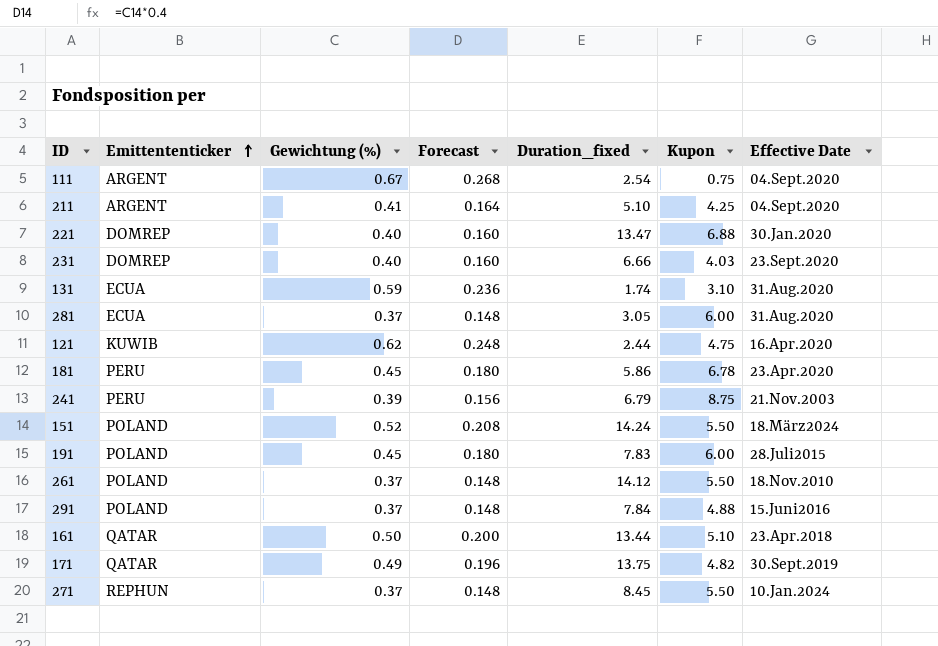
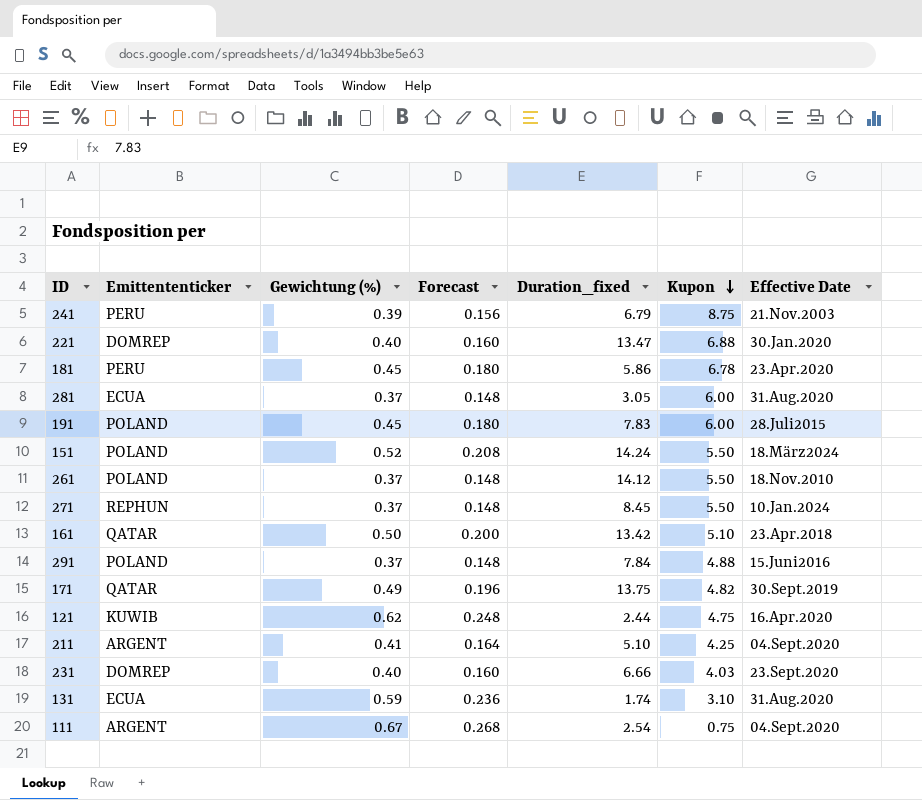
row order: Emittententicker ascending -> Kupon descending
161 | Duration_fixed: 13.44 -> 13.42

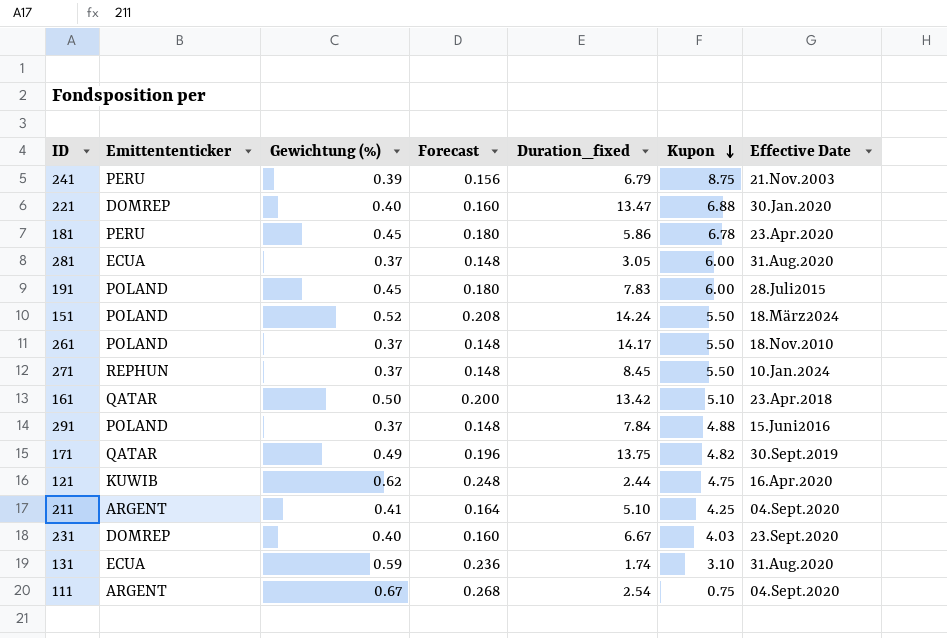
261 | Duration_fixed: 14.12 -> 14.17
231 | Duration_fixed: 6.66 -> 6.67

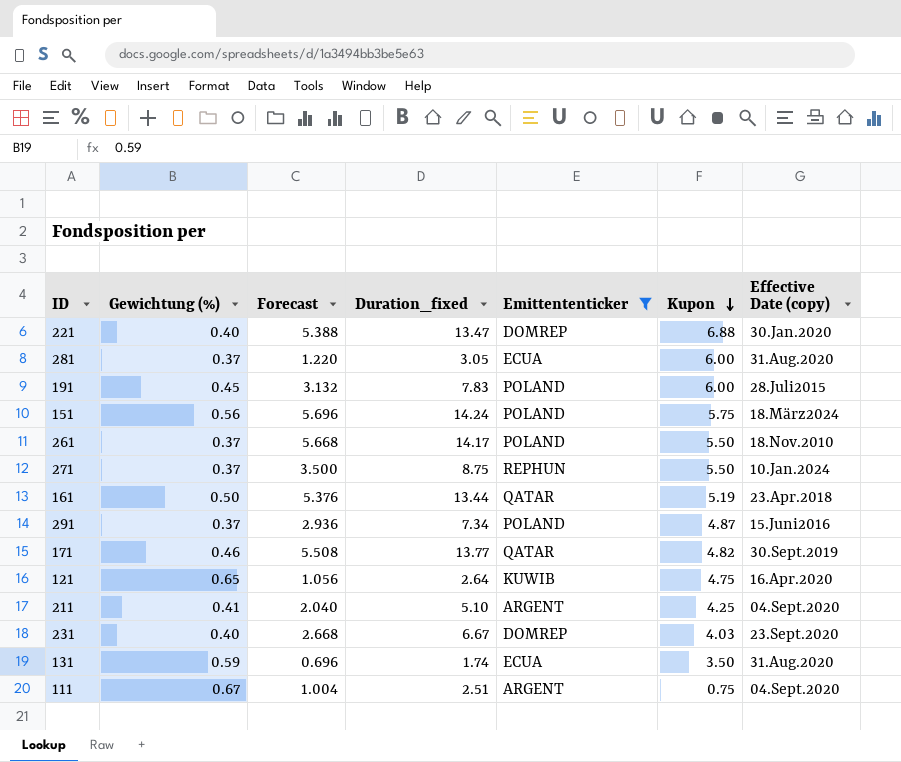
filter: none -> Emittententicker != PERU
column Forecast | formula: [Gewichtung (%)] * 0.4 -> [Duration_fixed] * 0.4
column Emittententicker | position: 2 -> 5
column name: Effective Date -> Effective Date (copy)
151 | Gewichtung (%): 0.52 -> 0.56
151 | Kupon: 5.50 -> 5.75
271 | Duration_fixed: 8.45 -> 8.75
161 | Duration_fixed: 13.42 -> 13.44
161 | Kupon: 5.10 -> 5.19
291 | Duration_fixed: 7.84 -> 7.34
291 | Kupon: 4.88 -> 4.87
171 | Gewichtung (%): 0.49 -> 0.46
171 | Duration_fixed: 13.75 -> 13.77
121 | Gewichtung (%): 0.62 -> 0.65
121 | Duration_fixed: 2.44 -> 2.64
131 | Kupon: 3.10 -> 3.50
111 | Duration_fixed: 2.54 -> 2.51

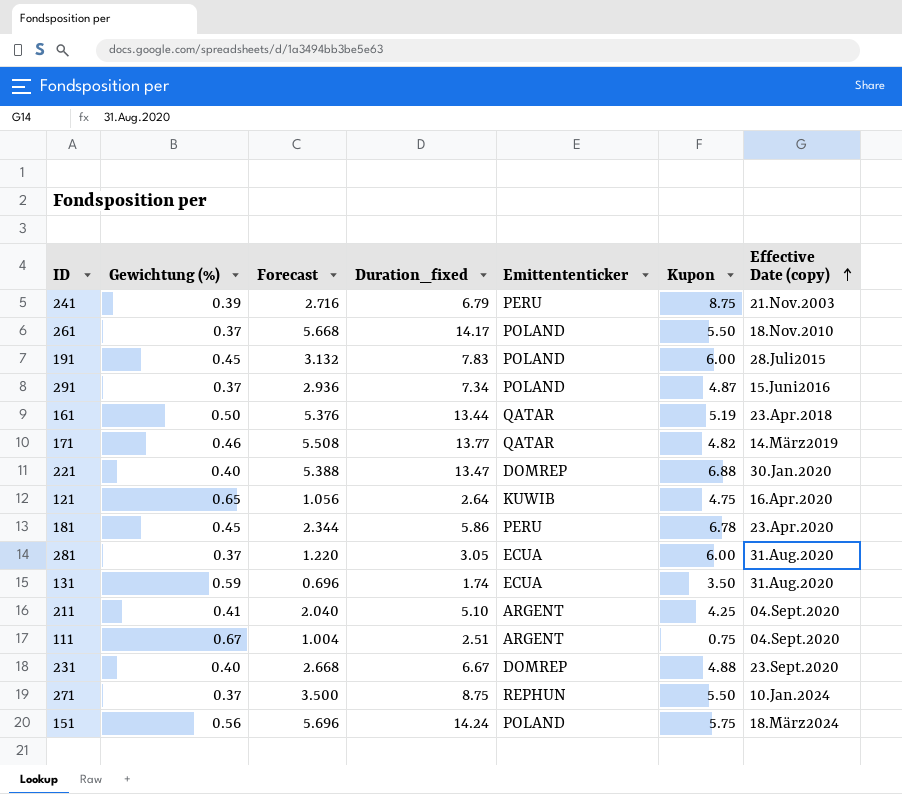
filter: Emittententicker != PERU -> none
row order: Kupon descending -> Effective Date (copy) ascending
171 | Effective Date (copy): 30.Sept.2019 -> 14.März2019
231 | Kupon: 4.03 -> 4.88

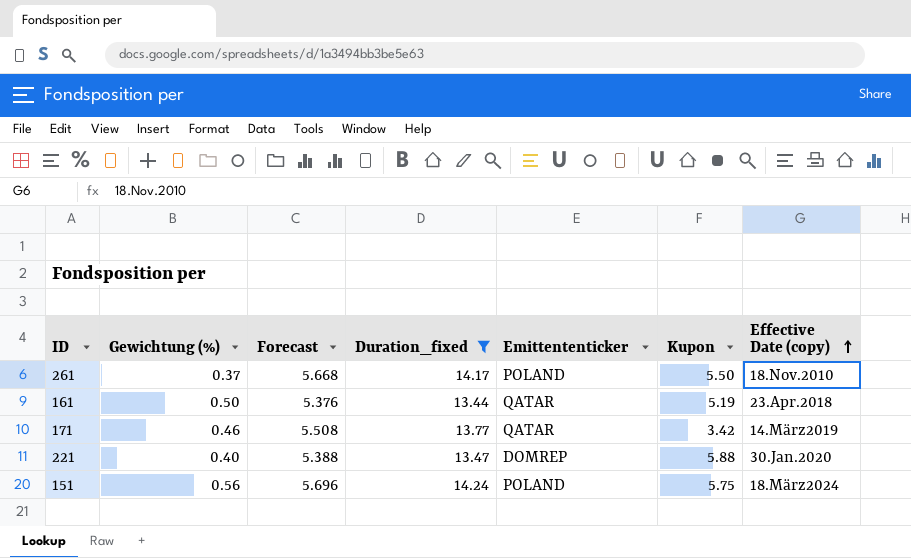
filter: none -> Duration_fixed >= 13.44
171 | Kupon: 4.82 -> 3.42
221 | Kupon: 6.88 -> 5.88

